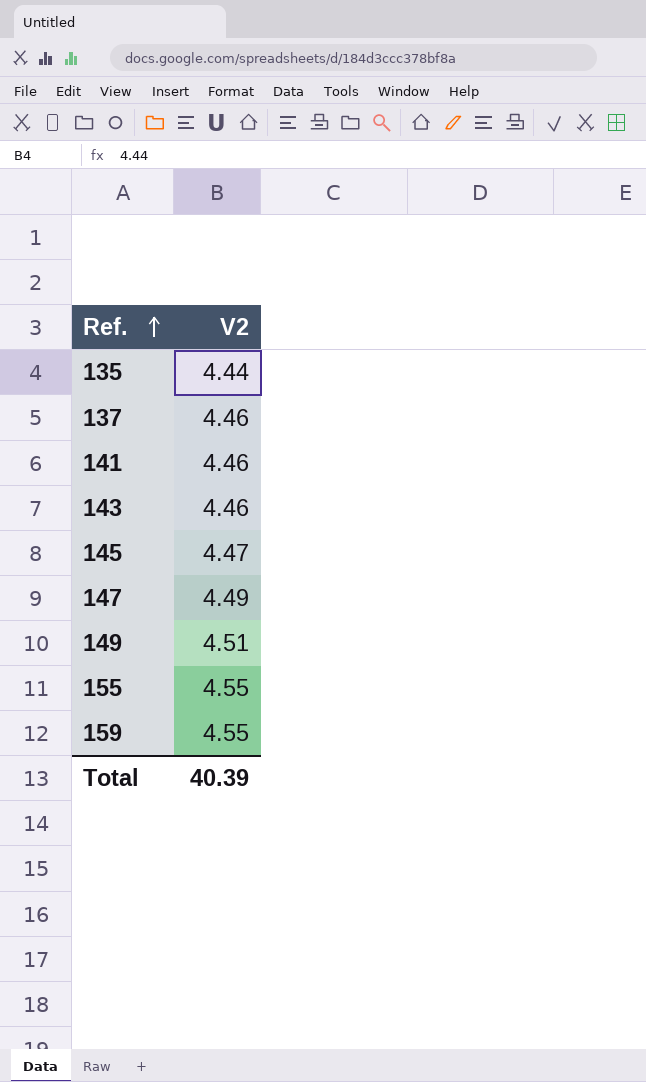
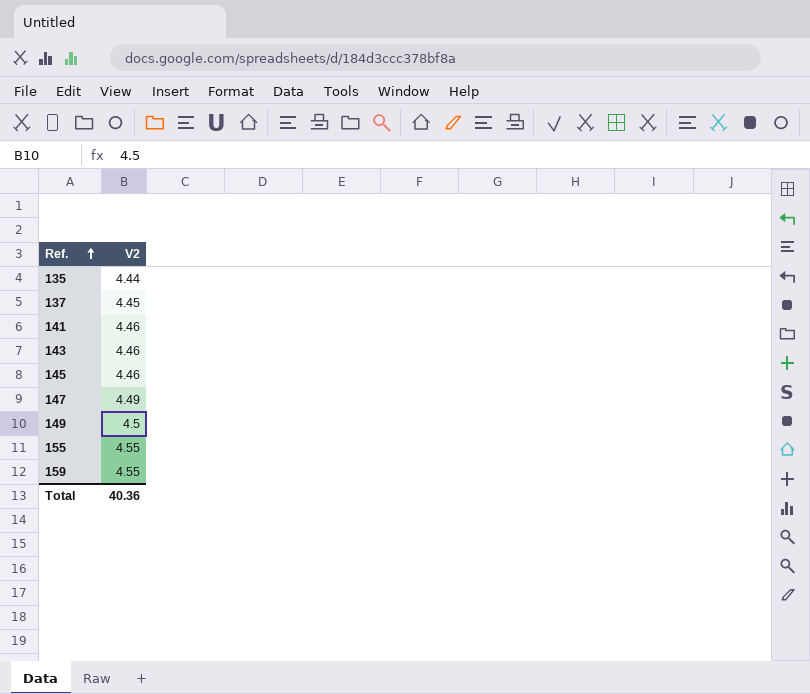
137 | V2: 4.46 -> 4.45
145 | V2: 4.47 -> 4.46
149 | V2: 4.51 -> 4.5
Total | V2: 40.39 -> 40.36

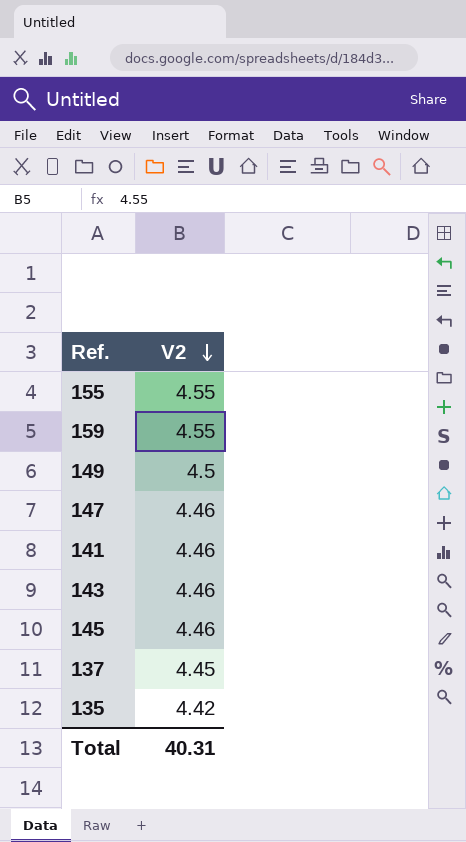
row order: Ref. ascending -> V2 descending
147 | V2: 4.49 -> 4.46
135 | V2: 4.44 -> 4.42
Total | V2: 40.36 -> 40.31

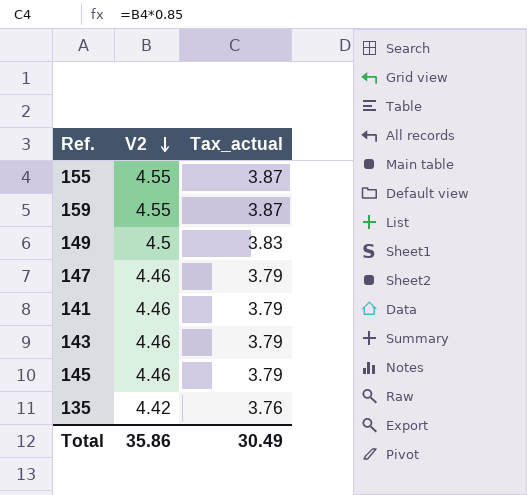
column Tax_actual | formula: none -> [V2] * 0.85
row 137: 4.45 -> none
Total | V2: 40.31 -> 35.86

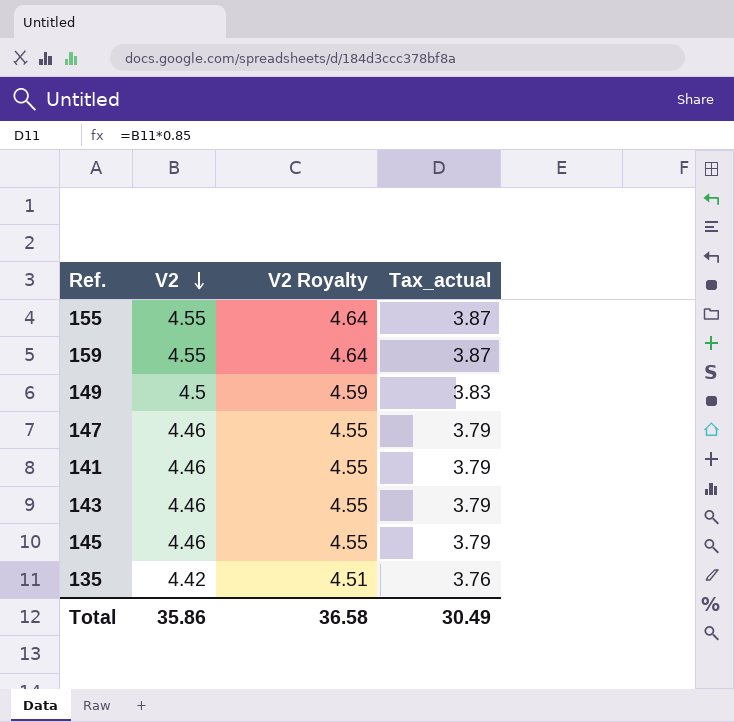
column V2 Royalty | formula: none -> [V2] * 1.02

